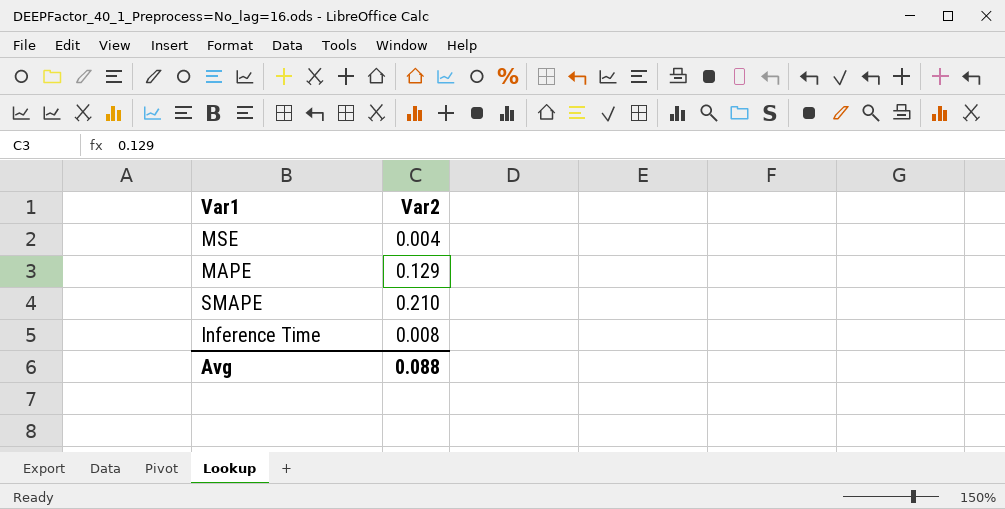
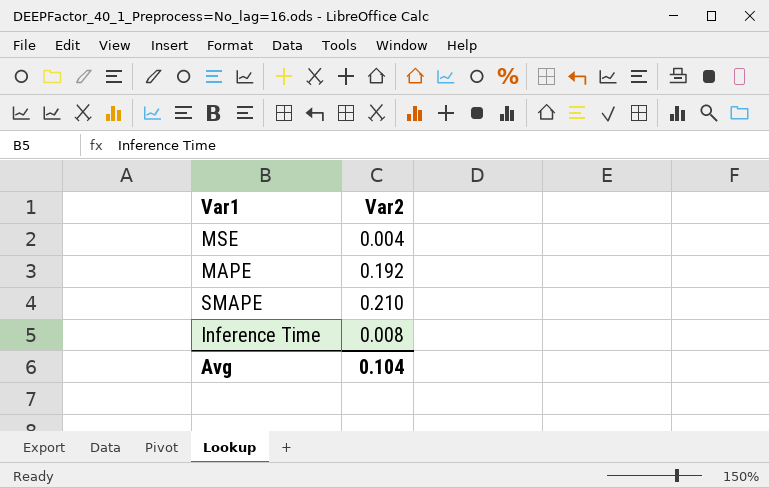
MAPE | Var2: 0.129 -> 0.192
Avg | Var2: 0.088 -> 0.104

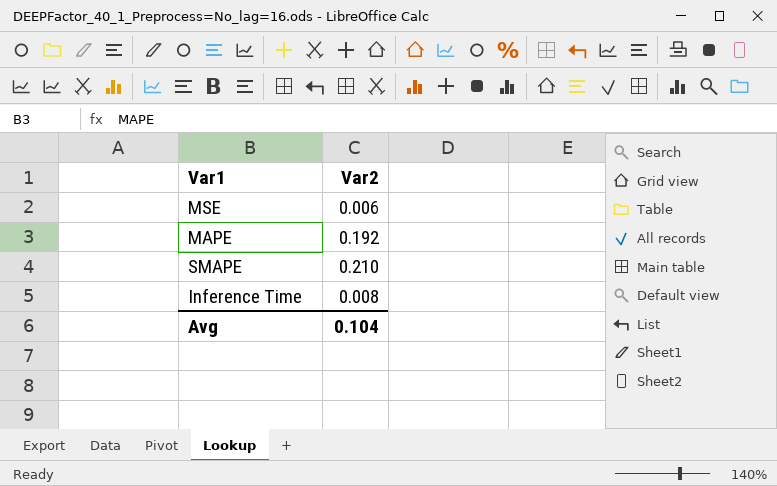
MSE | Var2: 0.004 -> 0.006

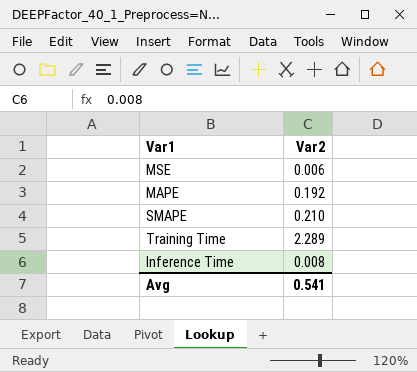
row Training Time: none -> 2.289
Avg | Var2: 0.104 -> 0.541

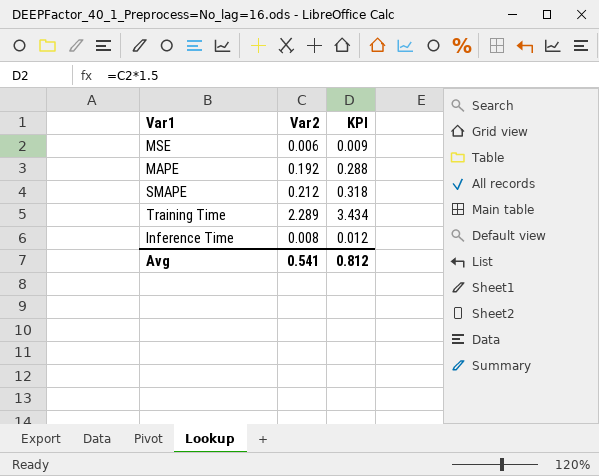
column KPI | formula: none -> [Var2] * 1.5
SMAPE | Var2: 0.210 -> 0.212

